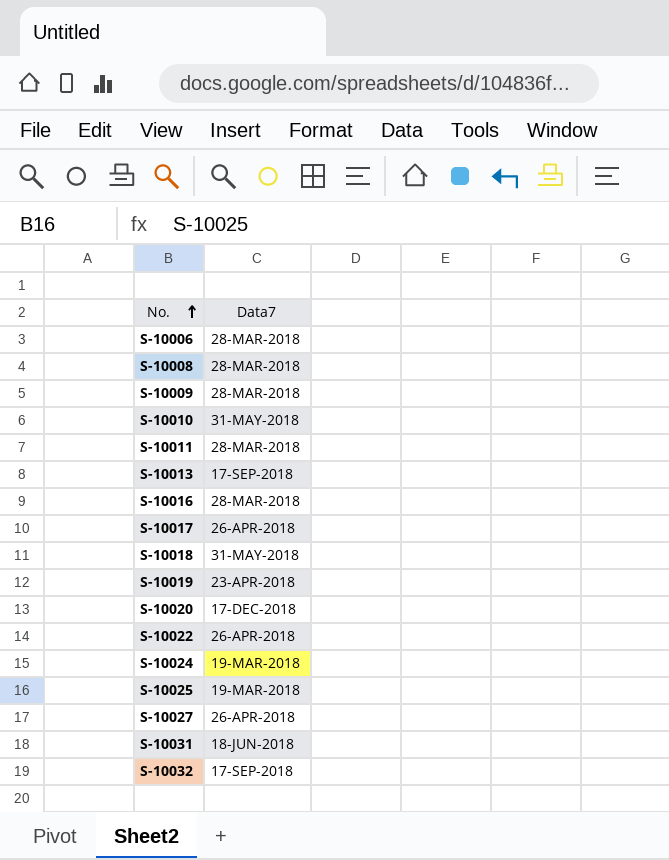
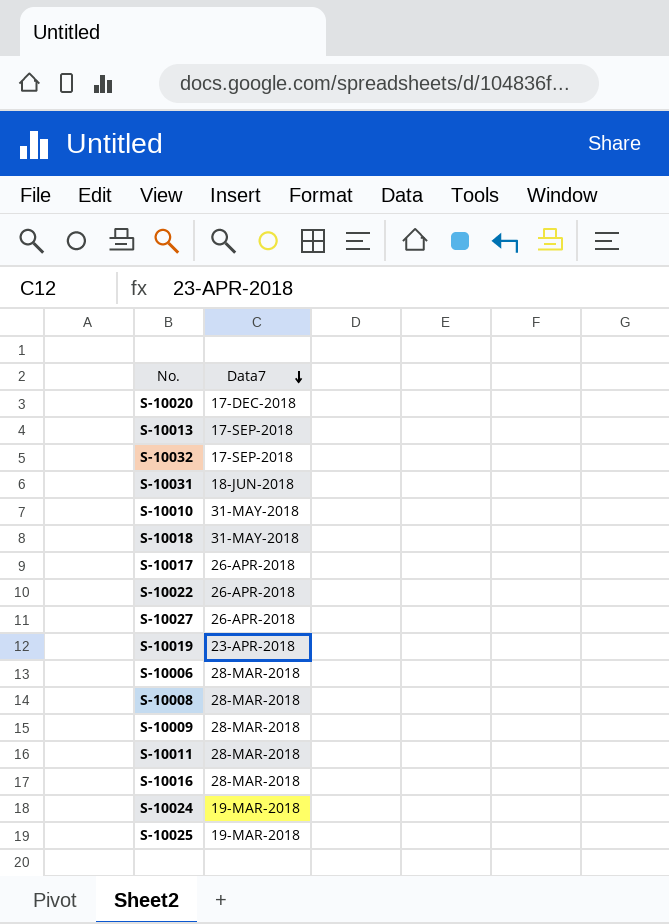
row order: No. ascending -> Data7 descending

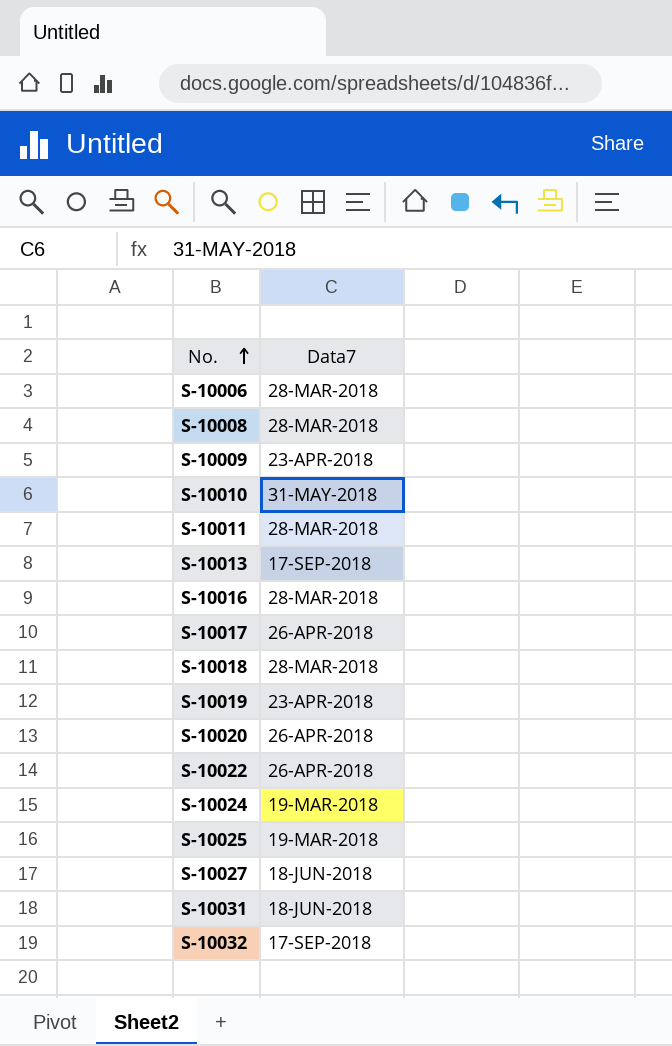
row order: Data7 descending -> No. ascending
S-10009 | Data7: 28-MAR-2018 -> 23-APR-2018
S-10018 | Data7: 31-MAY-2018 -> 28-MAR-2018
S-10020 | Data7: 17-DEC-2018 -> 26-APR-2018
S-10027 | Data7: 26-APR-2018 -> 18-JUN-2018

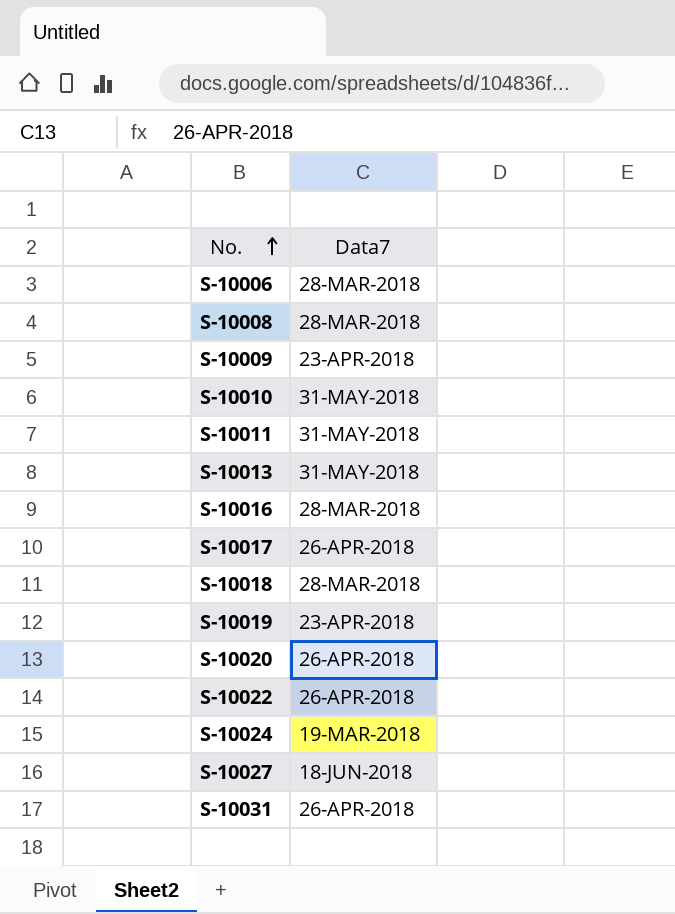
row S-10025: 19-MAR-2018 -> none
row S-10032: 17-SEP-2018 -> none
S-10011 | Data7: 28-MAR-2018 -> 31-MAY-2018
S-10013 | Data7: 17-SEP-2018 -> 31-MAY-2018
S-10031 | Data7: 18-JUN-2018 -> 26-APR-2018

